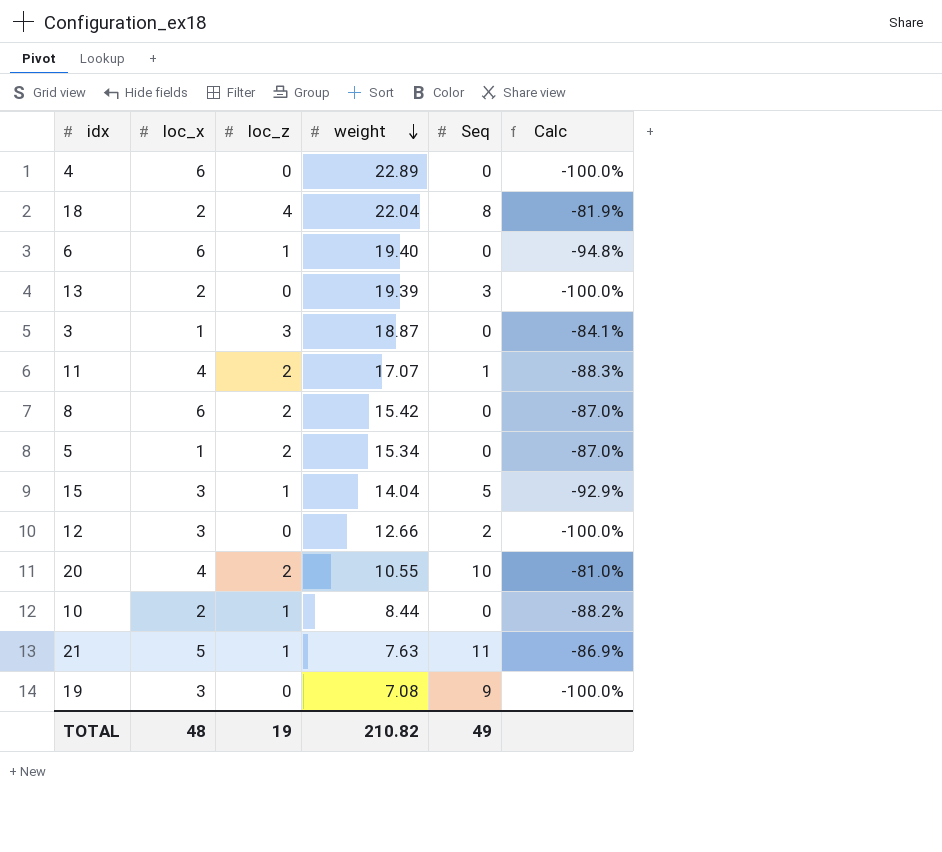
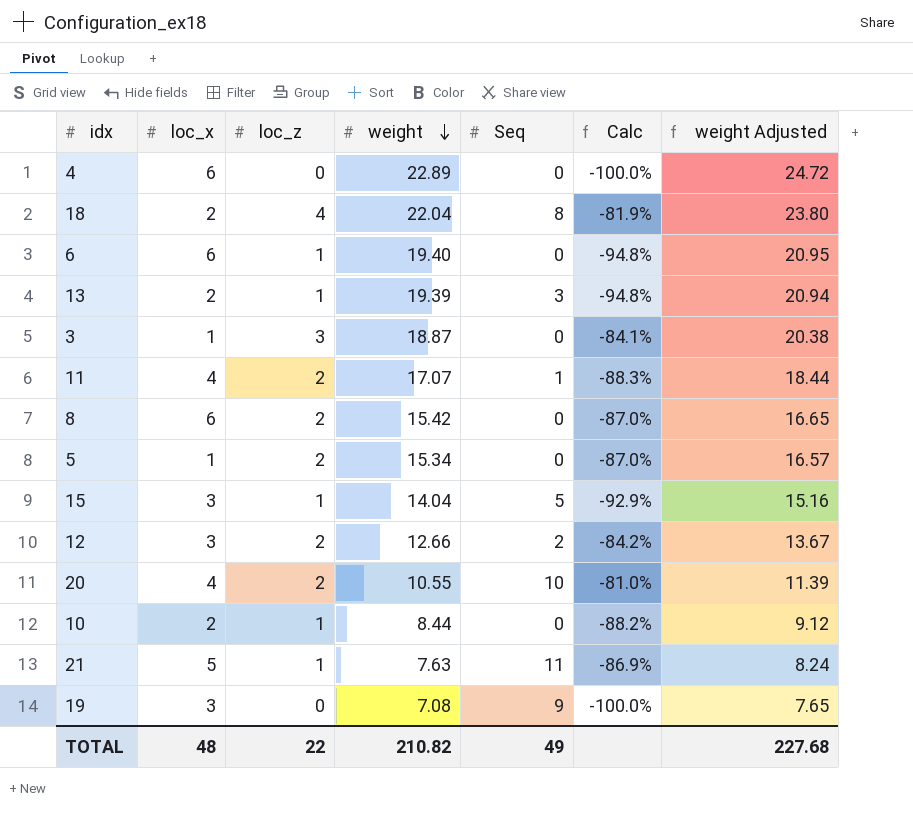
column weight Adjusted | formula: none -> [weight] * 1.08
13 | loc_z: 0 -> 1
13 | Calc: -100.0% -> -94.8%
12 | loc_z: 0 -> 2
12 | Calc: -100.0% -> -84.2%
TOTAL | loc_z: 19 -> 22

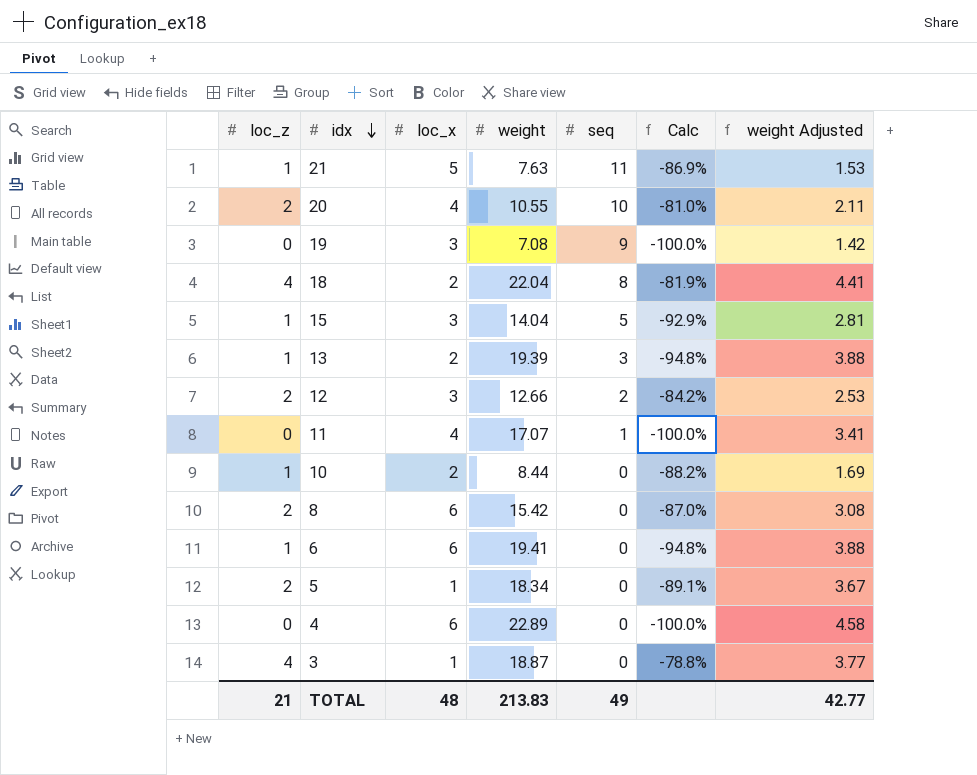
row order: weight descending -> idx descending
column loc_z | position: 3 -> 1
column name: Seq -> seq
column weight Adjusted | formula: [weight] * 1.08 -> [weight] * 0.2
11 | loc_z: 2 -> 0
11 | Calc: -88.3% -> -100.0%
6 | weight: 19.40 -> 19.41
5 | weight: 15.34 -> 18.34
5 | Calc: -87.0% -> -89.1%
3 | loc_z: 3 -> 4
3 | Calc: -84.1% -> -78.8%
TOTAL | loc_z: 22 -> 21
TOTAL | weight: 210.82 -> 213.83
TOTAL | weight Adjusted: 227.68 -> 42.77

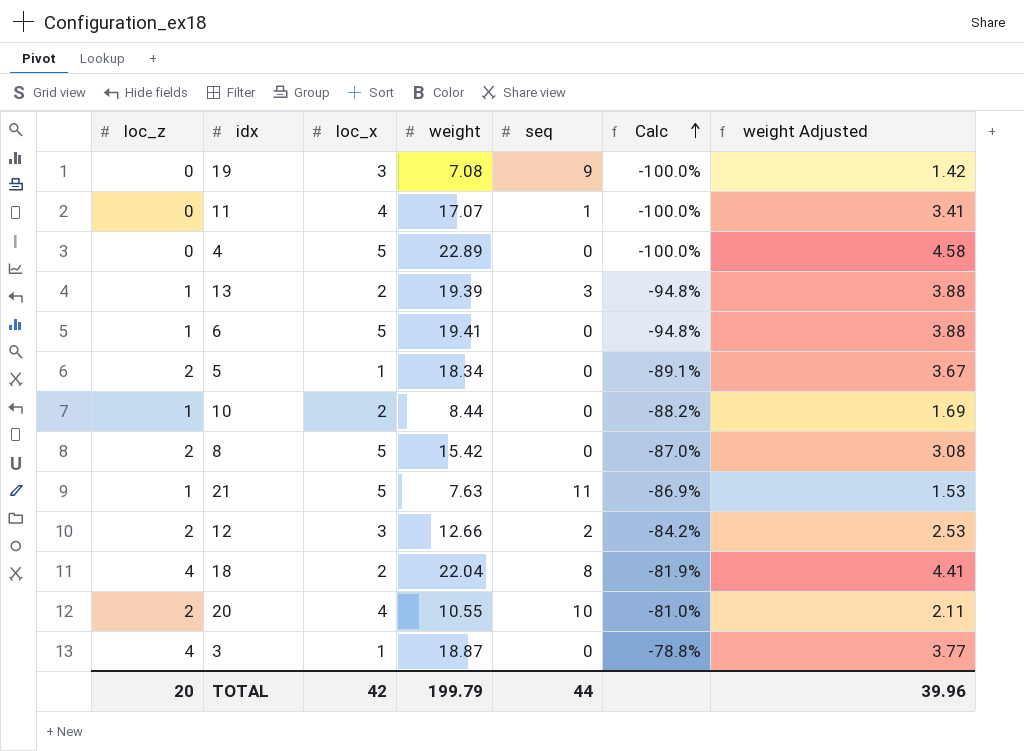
row order: idx descending -> Calc ascending
row 15: 1 | 3 | 14.04 | 5 | -92.9% | 2.81 -> none
4 | loc_x: 6 -> 5
6 | loc_x: 6 -> 5
8 | loc_x: 6 -> 5
TOTAL | loc_z: 21 -> 20
TOTAL | loc_x: 48 -> 42
TOTAL | weight: 213.83 -> 199.79
TOTAL | seq: 49 -> 44
TOTAL | weight Adjusted: 42.77 -> 39.96

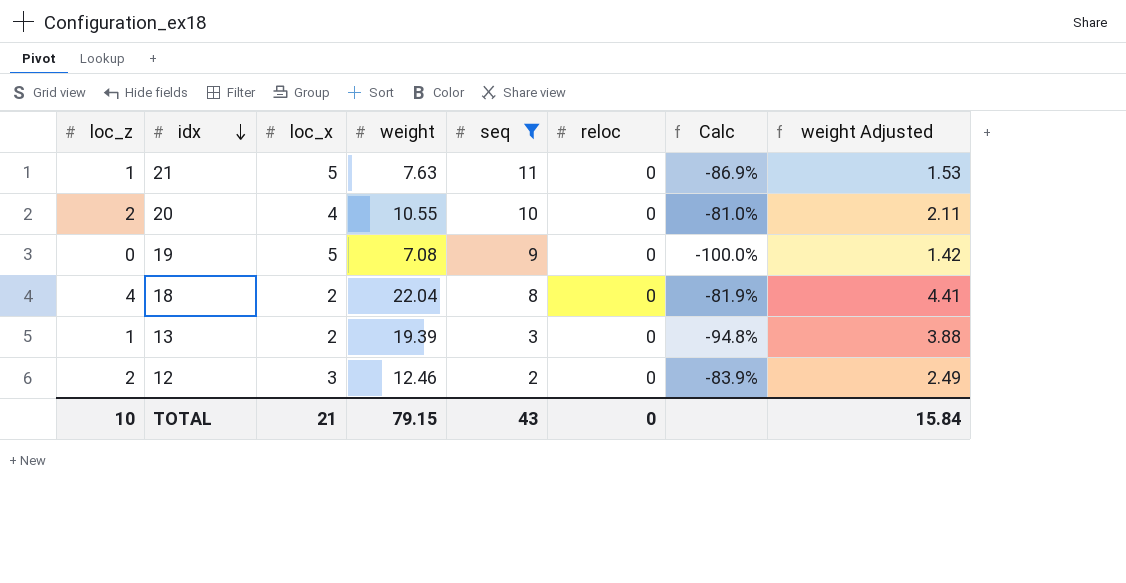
filter: none -> seq >= 2
row order: Calc ascending -> idx descending
column reloc | position: none -> 6
19 | loc_x: 3 -> 5
12 | weight: 12.66 -> 12.46
12 | Calc: -84.2% -> -83.9%
12 | weight Adjusted: 2.53 -> 2.49
TOTAL | loc_z: 20 -> 10
TOTAL | loc_x: 42 -> 21
TOTAL | weight: 199.79 -> 79.15
TOTAL | seq: 44 -> 43
TOTAL | weight Adjusted: 39.96 -> 15.84

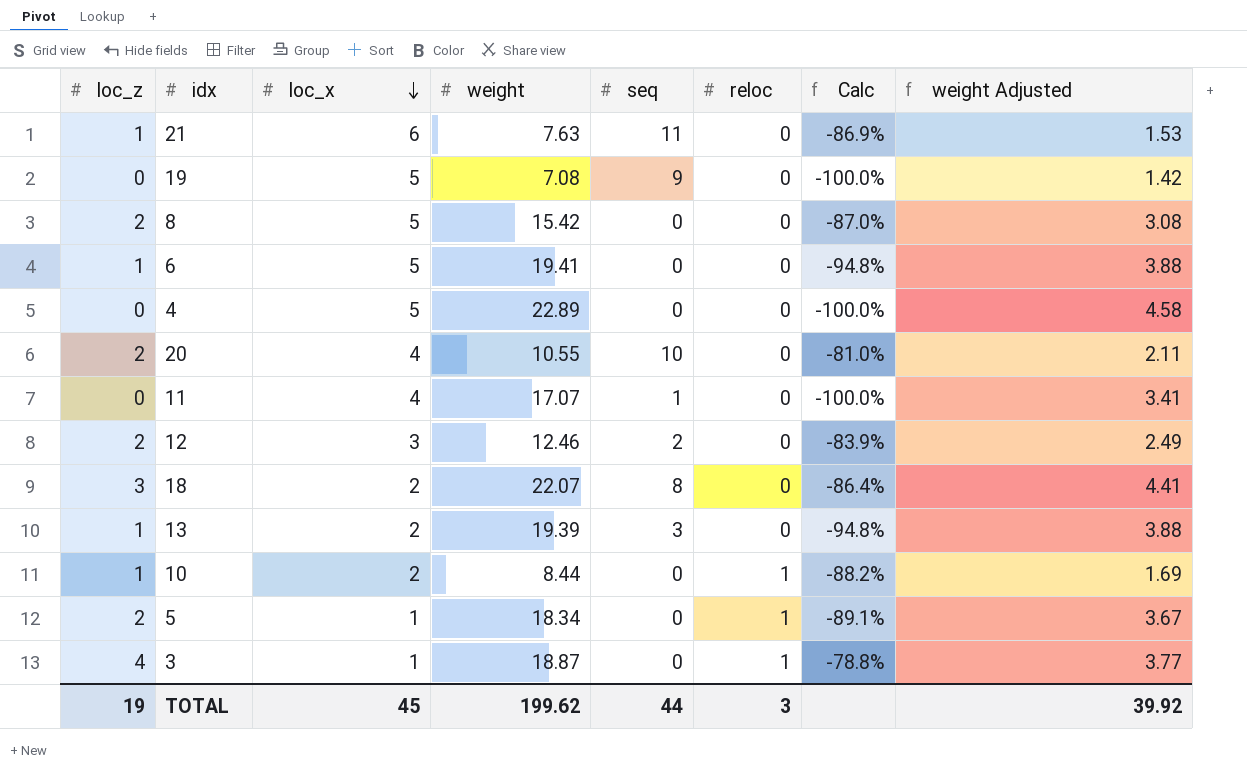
filter: seq >= 2 -> none
row order: idx descending -> loc_x descending
21 | loc_x: 5 -> 6
18 | loc_z: 4 -> 3
18 | weight: 22.04 -> 22.07
18 | Calc: -81.9% -> -86.4%
TOTAL | loc_z: 10 -> 19
TOTAL | loc_x: 21 -> 45
TOTAL | weight: 79.15 -> 199.62
TOTAL | seq: 43 -> 44
TOTAL | reloc: 0 -> 3
TOTAL | weight Adjusted: 15.84 -> 39.92

